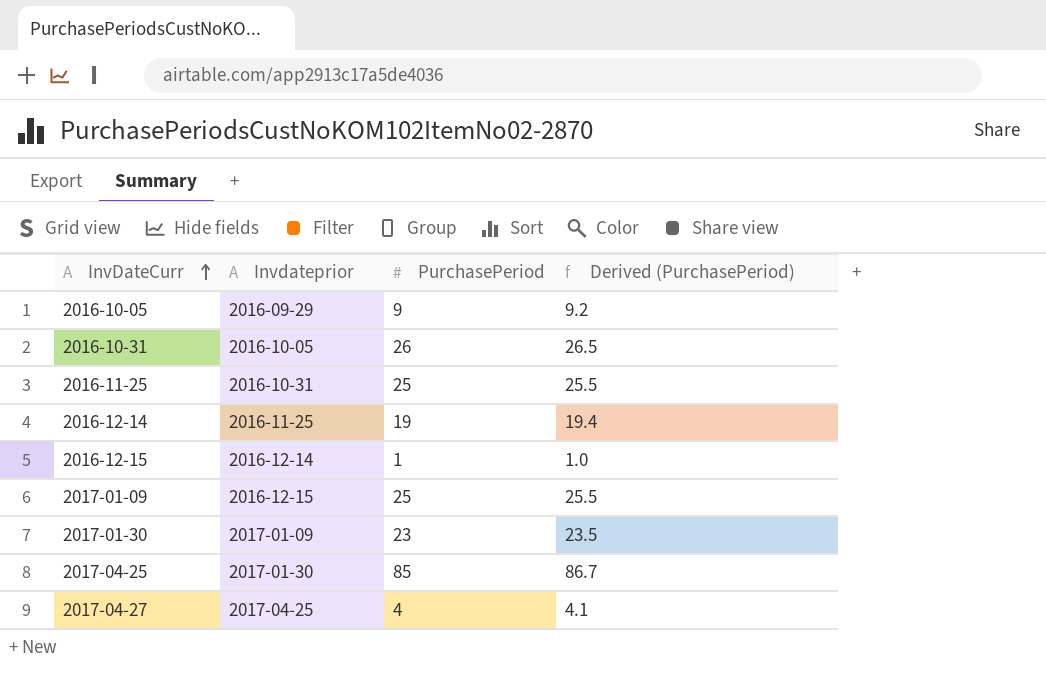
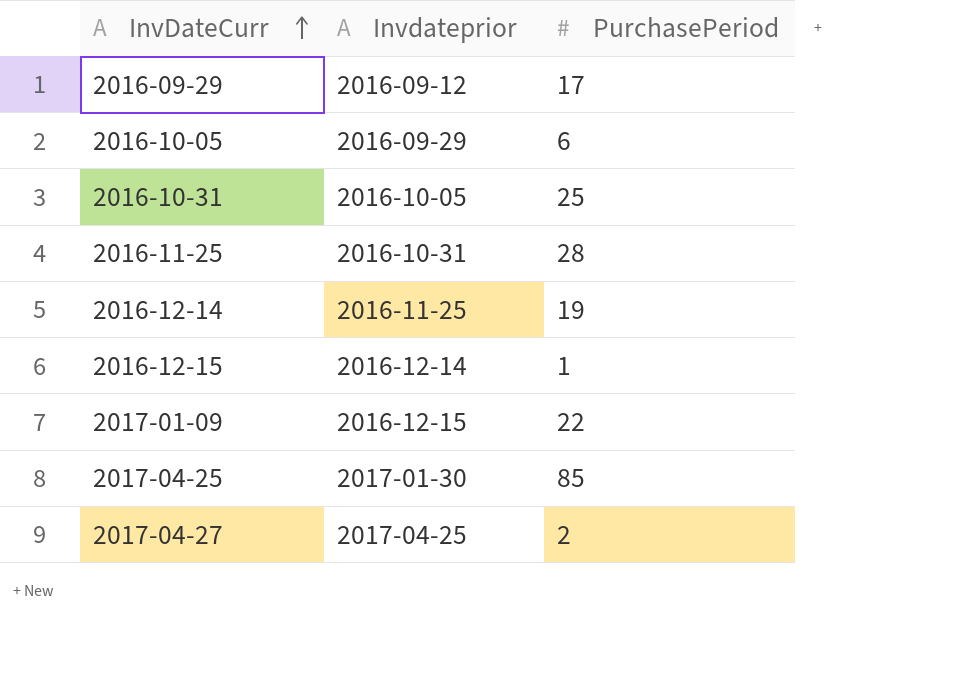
column Derived (PurchasePeriod) | formula: [PurchasePeriod] * 1.02 -> none
row 2017-01-30: 2017-01-09 | 23 | 23.5 -> none
row 2016-09-29: none -> 2016-09-12 | 17
2016-10-05 | PurchasePeriod: 9 -> 6
2016-10-31 | PurchasePeriod: 26 -> 25
2016-11-25 | PurchasePeriod: 25 -> 28
2017-01-09 | PurchasePeriod: 25 -> 22
2017-04-27 | PurchasePeriod: 4 -> 2

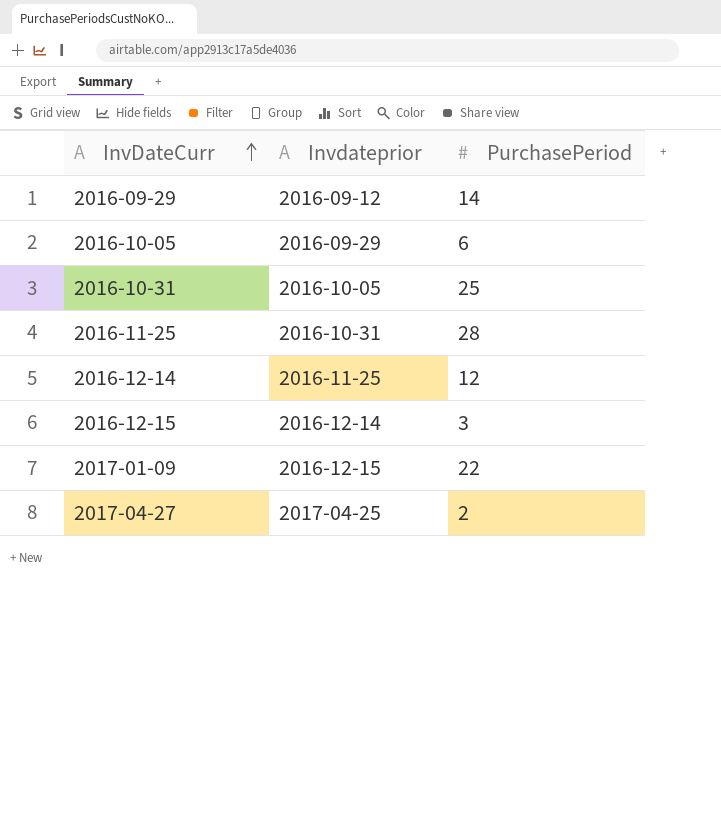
row 2017-04-25: 2017-01-30 | 85 -> none
2016-09-29 | PurchasePeriod: 17 -> 14
2016-12-14 | PurchasePeriod: 19 -> 12
2016-12-15 | PurchasePeriod: 1 -> 3

